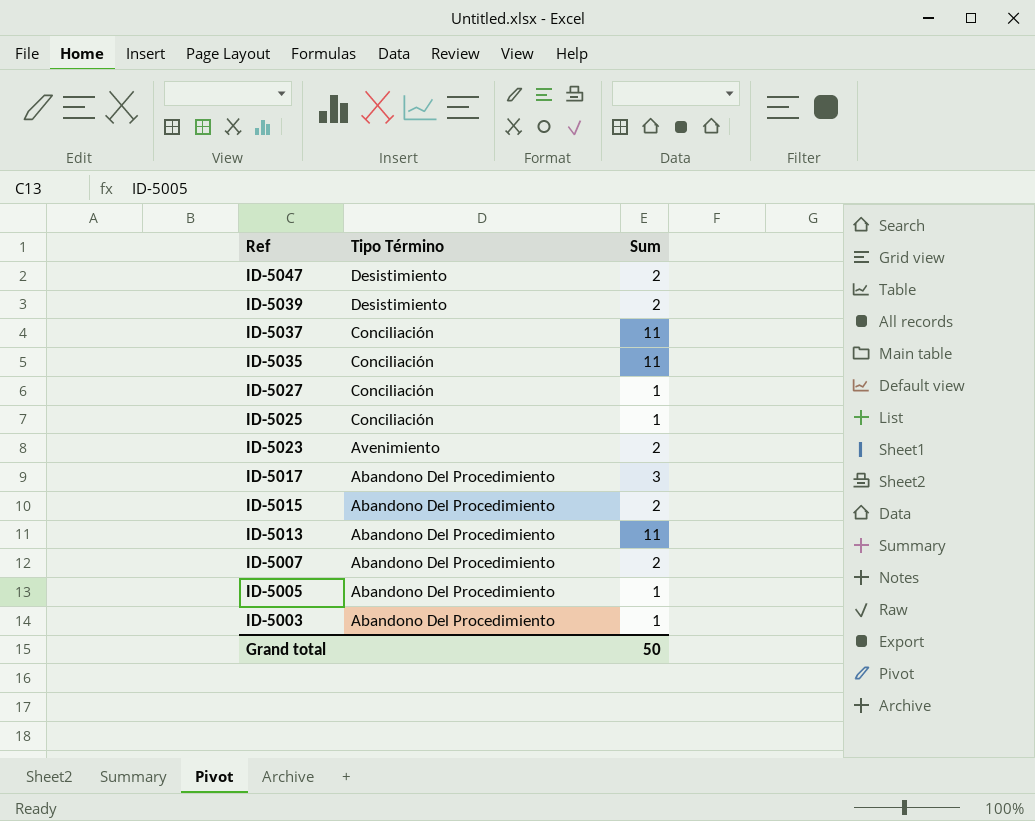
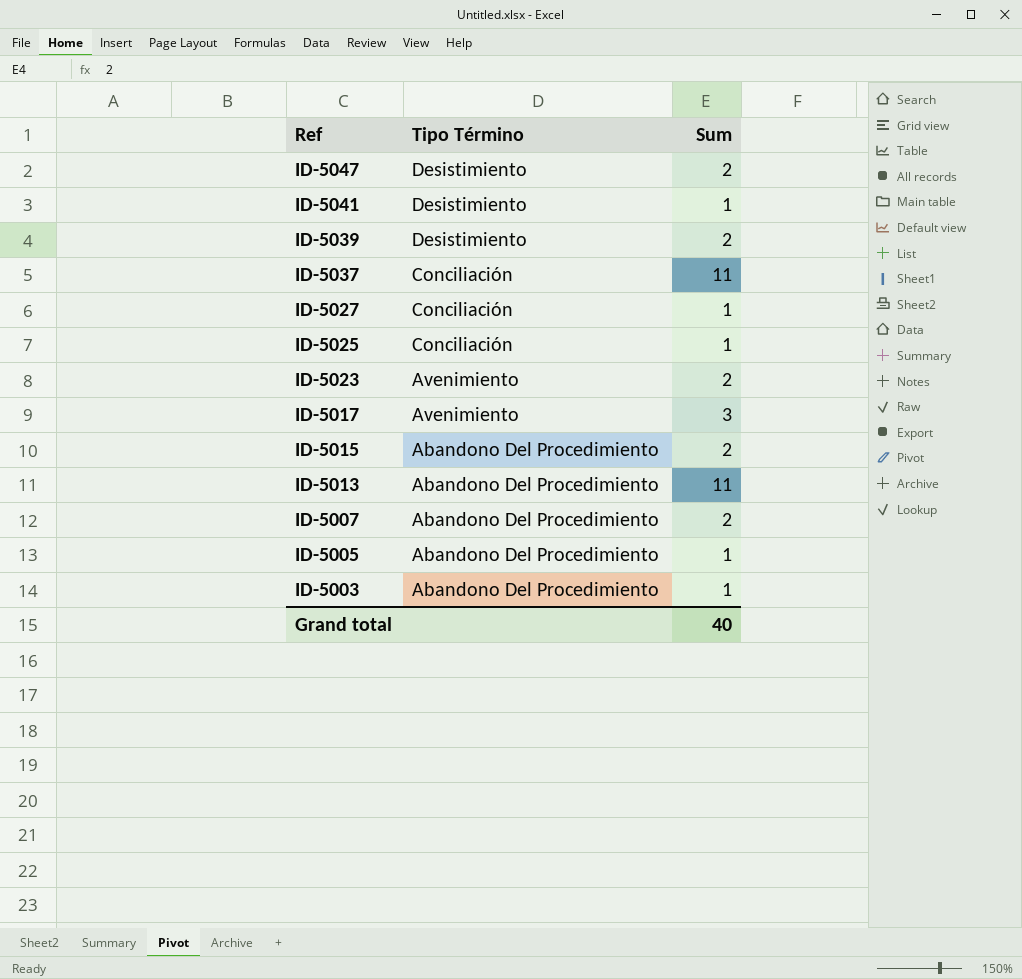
row ID-5035: Conciliación | 11 -> none
row ID-5041: none -> Desistimiento | 1
ID-5017 | Tipo Término: Abandono Del Procedimiento -> Avenimiento
Grand total | Sum: 50 -> 40

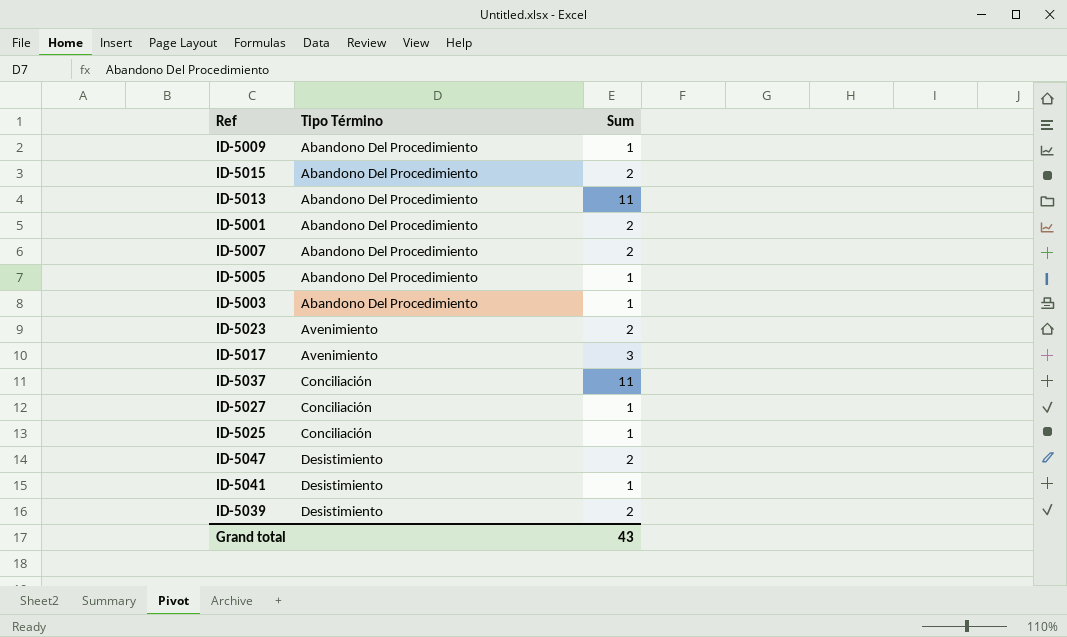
row order: Ref descending -> Tipo Término ascending
row ID-5009: none -> Abandono Del Procedimiento | 1
row ID-5001: none -> Abandono Del Procedimiento | 2
Grand total | Sum: 40 -> 43

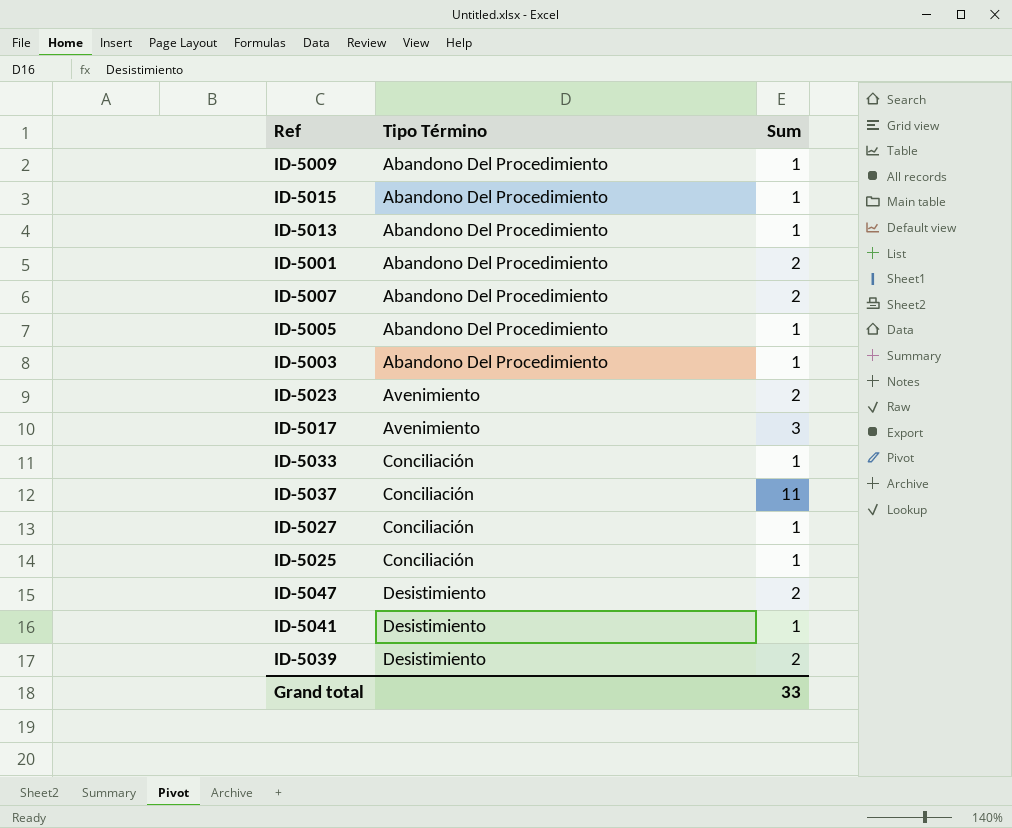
ID-5015 | Sum: 2 -> 1
ID-5013 | Sum: 11 -> 1
row ID-5033: none -> Conciliación | 1
Grand total | Sum: 43 -> 33

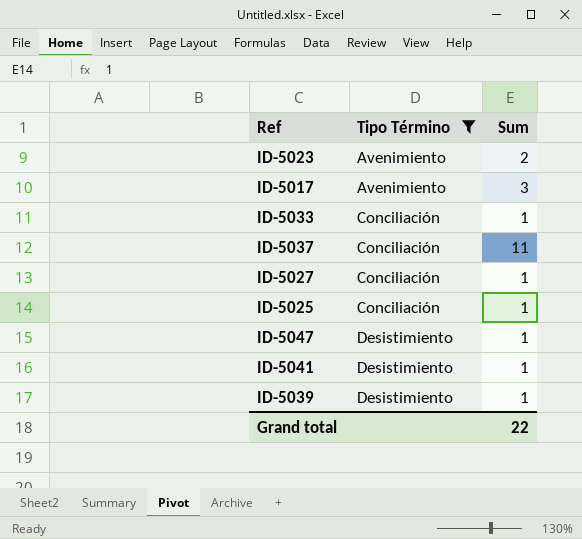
filter: none -> Tipo Término != Abandono Del Procedimiento
ID-5047 | Sum: 2 -> 1
ID-5039 | Sum: 2 -> 1
Grand total | Sum: 33 -> 22

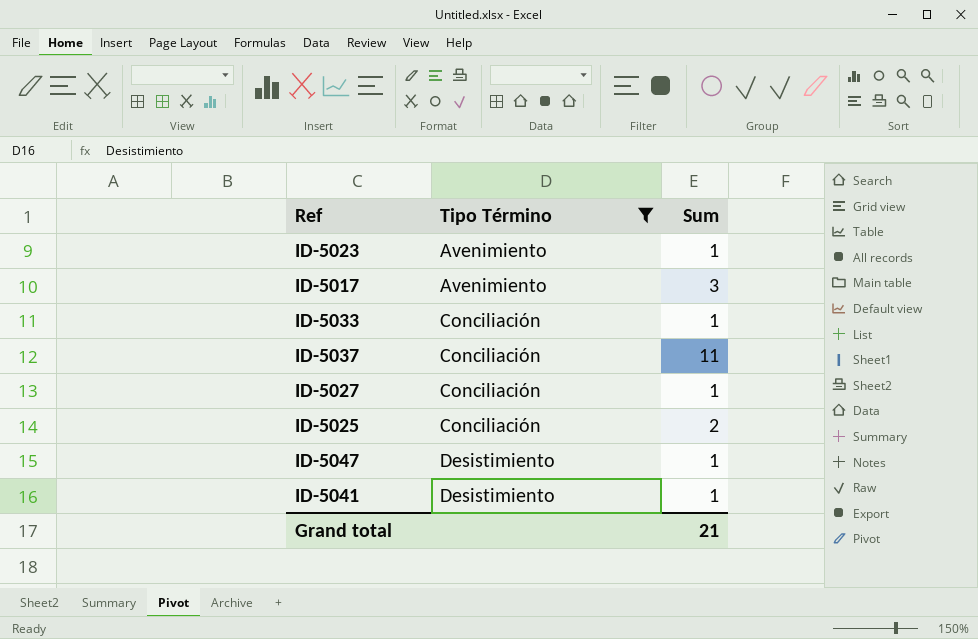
row ID-5039: Desistimiento | 1 -> none
ID-5023 | Sum: 2 -> 1
ID-5025 | Sum: 1 -> 2
Grand total | Sum: 22 -> 21

